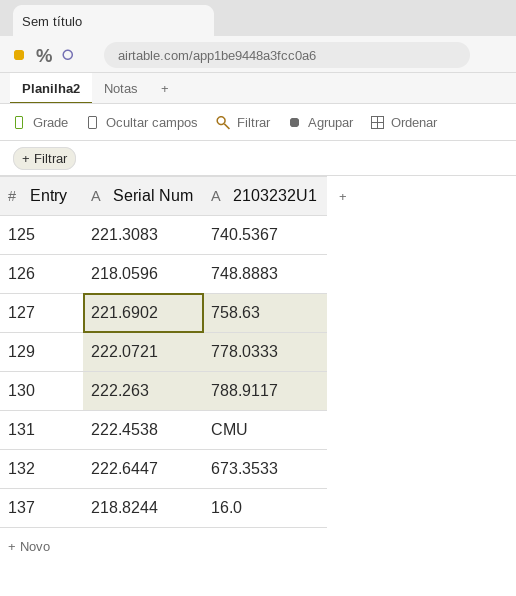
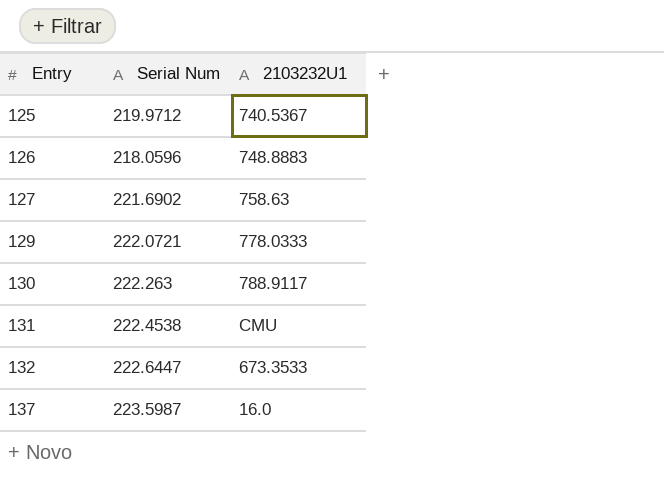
125 | Serial Num: 221.3083 -> 219.9712
137 | Serial Num: 218.8244 -> 223.5987

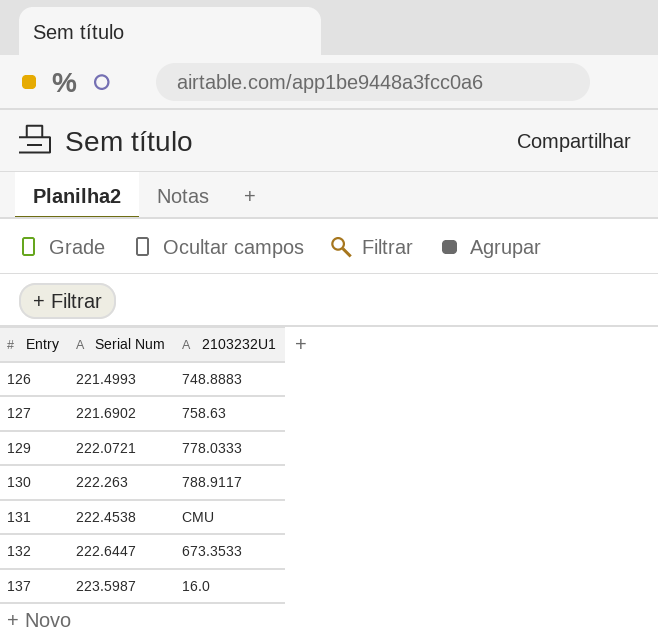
row 125: 219.9712 | 740.5367 -> none
126 | Serial Num: 218.0596 -> 221.4993

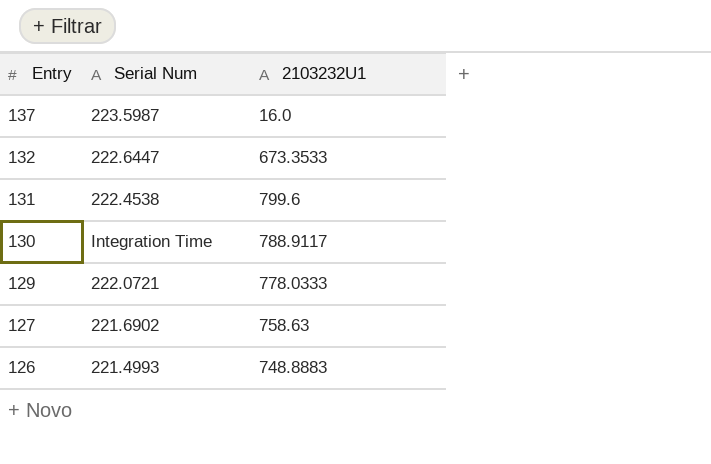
row order: Entry ascending -> Entry descending
131 | 2103232U1: CMU -> 799.6
130 | Serial Num: 222.263 -> Integration Time

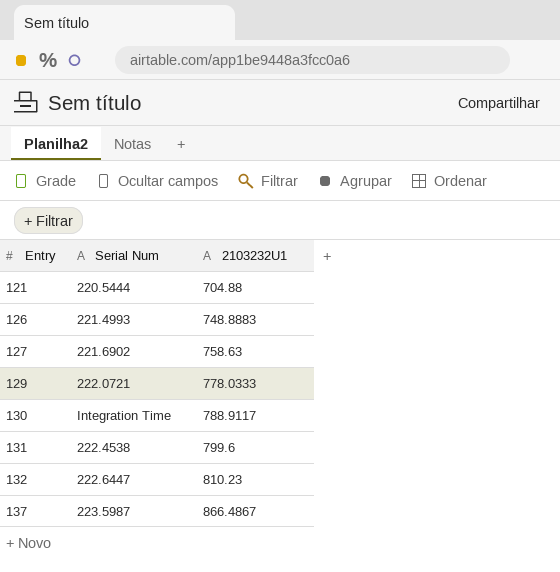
row order: Entry descending -> Entry ascending
row 121: none -> 220.5444 | 704.88
132 | 2103232U1: 673.3533 -> 810.23
137 | 2103232U1: 16.0 -> 866.4867

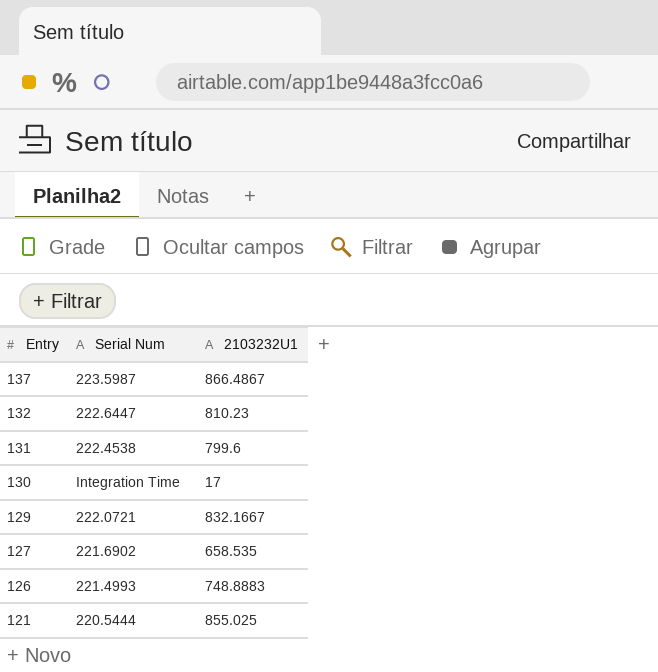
row order: Entry ascending -> Entry descending
130 | 2103232U1: 788.9117 -> 17
129 | 2103232U1: 778.0333 -> 832.1667
127 | 2103232U1: 758.63 -> 658.535
121 | 2103232U1: 704.88 -> 855.025

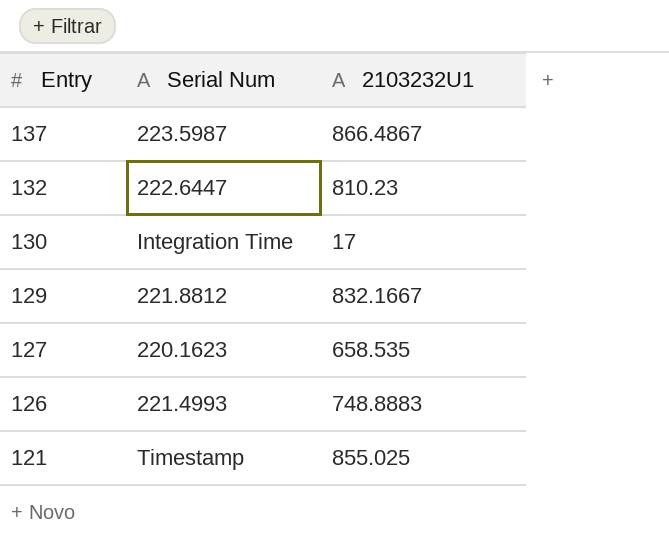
row 131: 222.4538 | 799.6 -> none
129 | Serial Num: 222.0721 -> 221.8812
127 | Serial Num: 221.6902 -> 220.1623
121 | Serial Num: 220.5444 -> Timestamp

